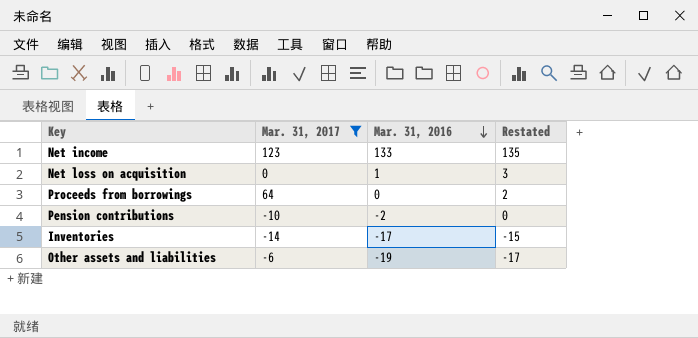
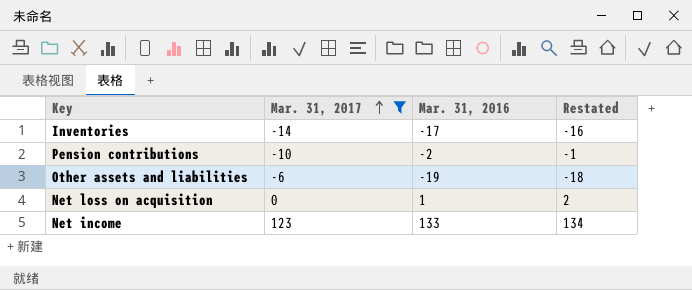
row order: Mar. 31, 2016 descending -> Mar. 31, 2017 ascending
column Restated | formula: [Mar. 31, 2016] + 2 -> [Mar. 31, 2016] + 1
row Proceeds from borrowings: 64 | 0 | 2 -> none

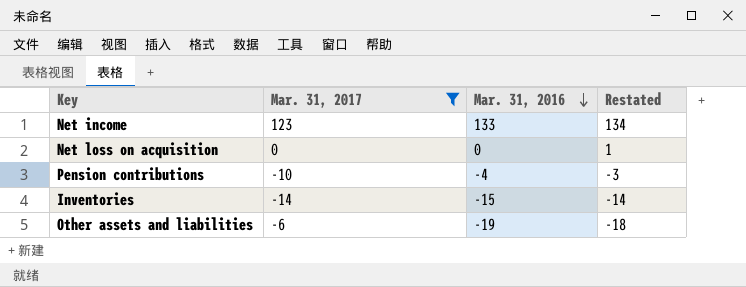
row order: Mar. 31, 2017 ascending -> Mar. 31, 2016 descending
Net loss on acquisition | Mar. 31, 2016: 1 -> 0
Net loss on acquisition | Restated: 2 -> 1
Pension contributions | Mar. 31, 2016: -2 -> -4
Pension contributions | Restated: -1 -> -3
Inventories | Mar. 31, 2016: -17 -> -15
Inventories | Restated: -16 -> -14

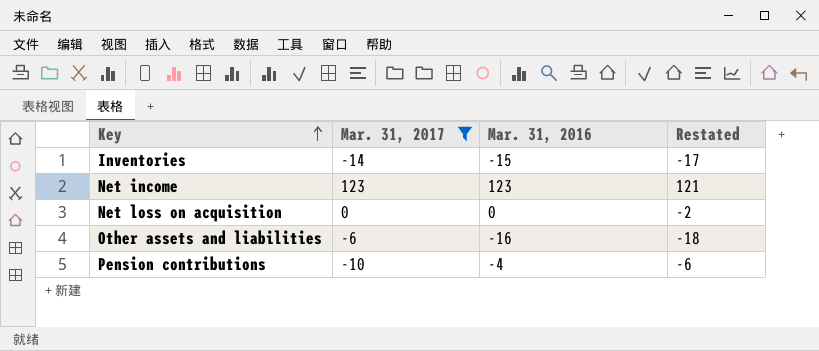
row order: Mar. 31, 2016 descending -> Key ascending
column Restated | formula: [Mar. 31, 2016] + 1 -> [Mar. 31, 2016] - 2
Net income | Mar. 31, 2016: 133 -> 123
Other assets and liabilities | Mar. 31, 2016: -19 -> -16

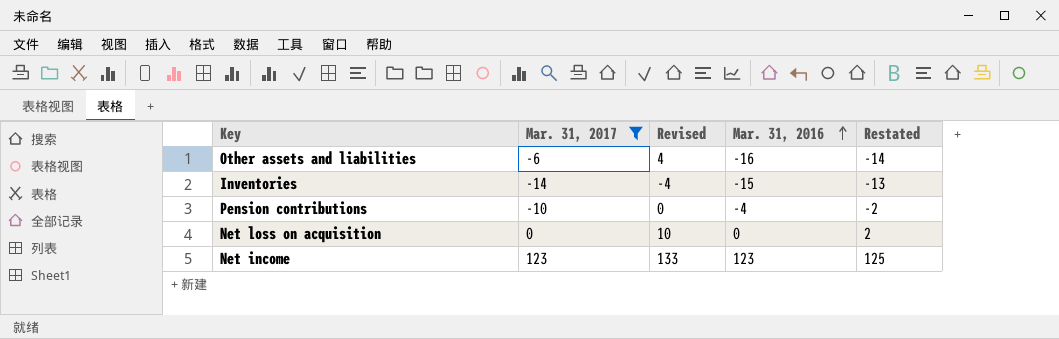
row order: Key ascending -> Mar. 31, 2016 ascending
column Revised | formula: none -> [Mar. 31, 2017] + 10
column Restated | formula: [Mar. 31, 2016] - 2 -> [Mar. 31, 2016] + 2

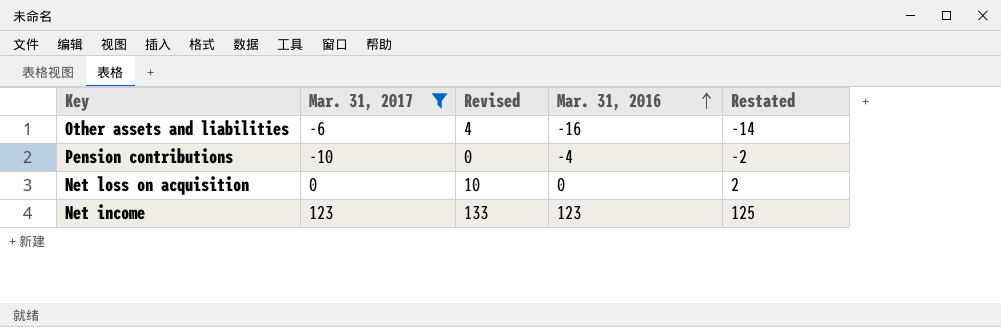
row Inventories: -14 | -4 | -15 | -13 -> none

